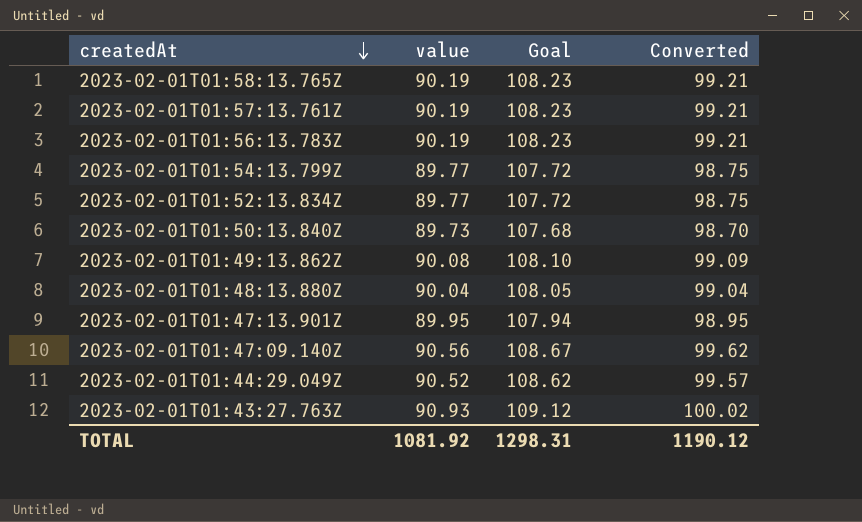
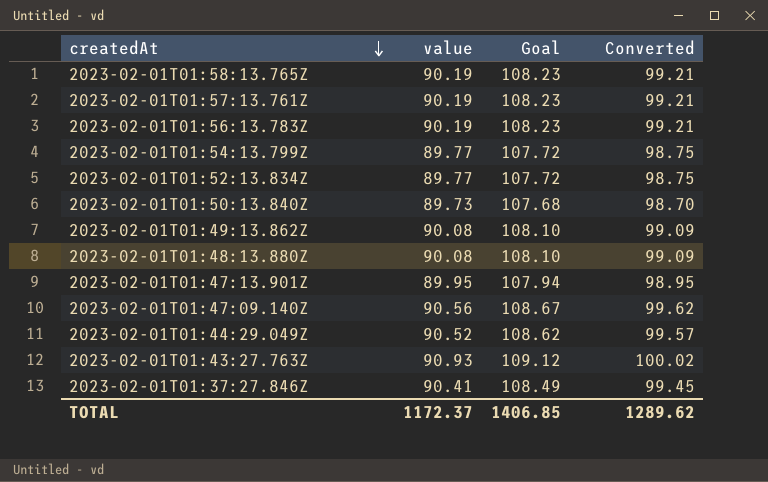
2023-02-01T01:48:13.880Z | value: 90.04 -> 90.08
2023-02-01T01:48:13.880Z | Goal: 108.05 -> 108.10
2023-02-01T01:48:13.880Z | Converted: 99.04 -> 99.09
row 2023-02-01T01:37:27.846Z: none -> 90.41 | 108.49 | 99.45
TOTAL | value: 1081.92 -> 1172.37
TOTAL | Goal: 1298.31 -> 1406.85
TOTAL | Converted: 1190.12 -> 1289.62

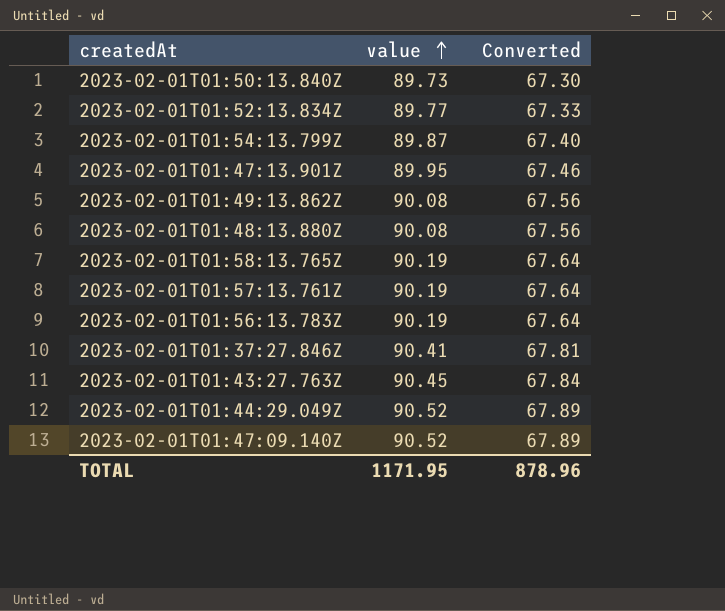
row order: createdAt descending -> value ascending
column Goal | formula: [value] * 1.2 -> none
column Converted | formula: [value] * 1.1 -> [value] * 0.75
2023-02-01T01:54:13.799Z | value: 89.77 -> 89.87
2023-02-01T01:43:27.763Z | value: 90.93 -> 90.45
2023-02-01T01:47:09.140Z | value: 90.56 -> 90.52
TOTAL | value: 1172.37 -> 1171.95
TOTAL | Converted: 1289.62 -> 878.96

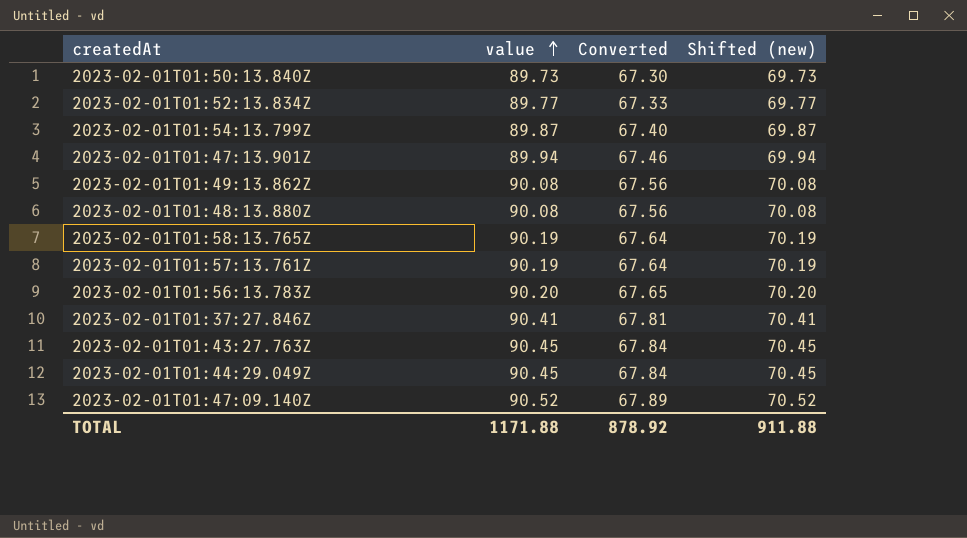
column Shifted (new) | formula: none -> [value] - 20
2023-02-01T01:47:13.901Z | value: 89.95 -> 89.94
2023-02-01T01:56:13.783Z | value: 90.19 -> 90.20
2023-02-01T01:56:13.783Z | Converted: 67.64 -> 67.65
2023-02-01T01:44:29.049Z | value: 90.52 -> 90.45
2023-02-01T01:44:29.049Z | Converted: 67.89 -> 67.84
TOTAL | value: 1171.95 -> 1171.88
TOTAL | Converted: 878.96 -> 878.92

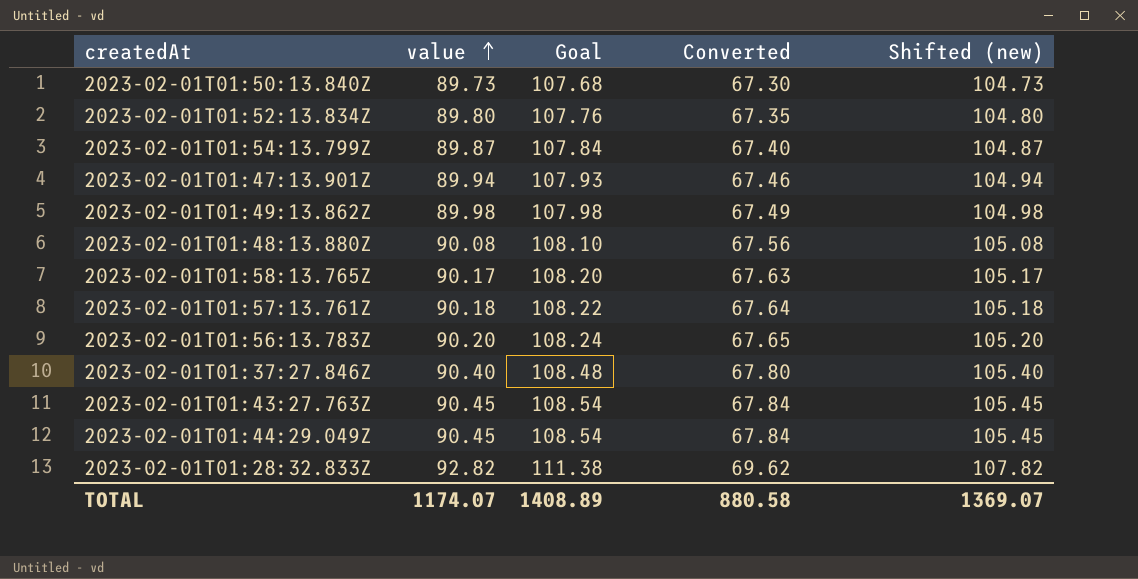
column Goal | formula: none -> [value] * 1.2
column Shifted (new) | formula: [value] - 20 -> [value] + 15
row 2023-02-01T01:47:09.140Z: 90.52 | 67.89 | 70.52 -> none
2023-02-01T01:52:13.834Z | value: 89.77 -> 89.80
2023-02-01T01:52:13.834Z | Converted: 67.33 -> 67.35
2023-02-01T01:49:13.862Z | value: 90.08 -> 89.98
2023-02-01T01:49:13.862Z | Converted: 67.56 -> 67.49
2023-02-01T01:58:13.765Z | value: 90.19 -> 90.17
2023-02-01T01:58:13.765Z | Converted: 67.64 -> 67.63
2023-02-01T01:57:13.761Z | value: 90.19 -> 90.18
2023-02-01T01:37:27.846Z | value: 90.41 -> 90.40
2023-02-01T01:37:27.846Z | Converted: 67.81 -> 67.80
row 2023-02-01T01:28:32.833Z: none -> 92.82 | 111.38 | 69.62 | 107.82
TOTAL | value: 1171.88 -> 1174.07
TOTAL | Converted: 878.92 -> 880.58
TOTAL | Shifted (new): 911.88 -> 1369.07

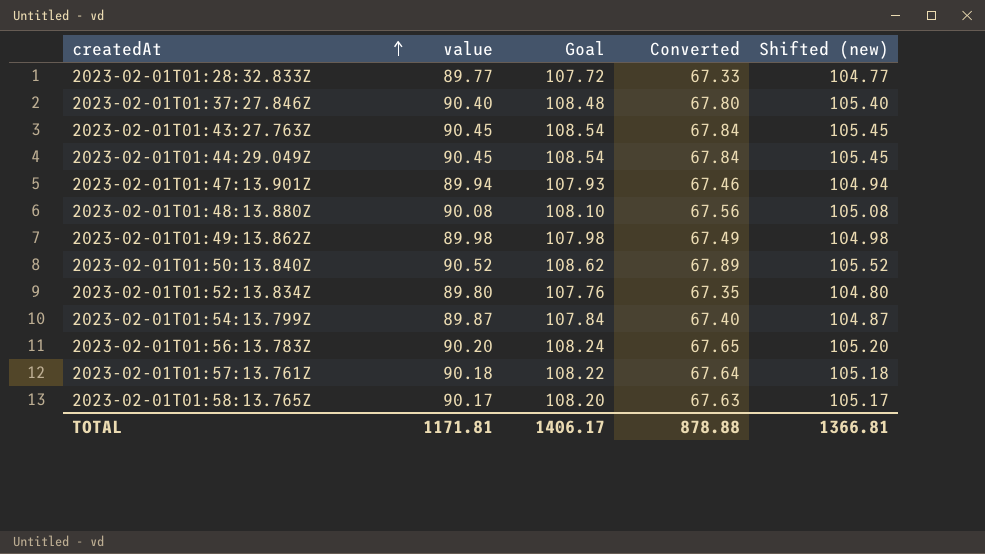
row order: value ascending -> createdAt ascending
2023-02-01T01:28:32.833Z | value: 92.82 -> 89.77
2023-02-01T01:28:32.833Z | Goal: 111.38 -> 107.72
2023-02-01T01:28:32.833Z | Converted: 69.62 -> 67.33
2023-02-01T01:28:32.833Z | Shifted (new): 107.82 -> 104.77
2023-02-01T01:50:13.840Z | value: 89.73 -> 90.52
2023-02-01T01:50:13.840Z | Goal: 107.68 -> 108.62
2023-02-01T01:50:13.840Z | Converted: 67.30 -> 67.89
2023-02-01T01:50:13.840Z | Shifted (new): 104.73 -> 105.52
TOTAL | value: 1174.07 -> 1171.81
TOTAL | Goal: 1408.89 -> 1406.17
TOTAL | Converted: 880.58 -> 878.88
TOTAL | Shifted (new): 1369.07 -> 1366.81

